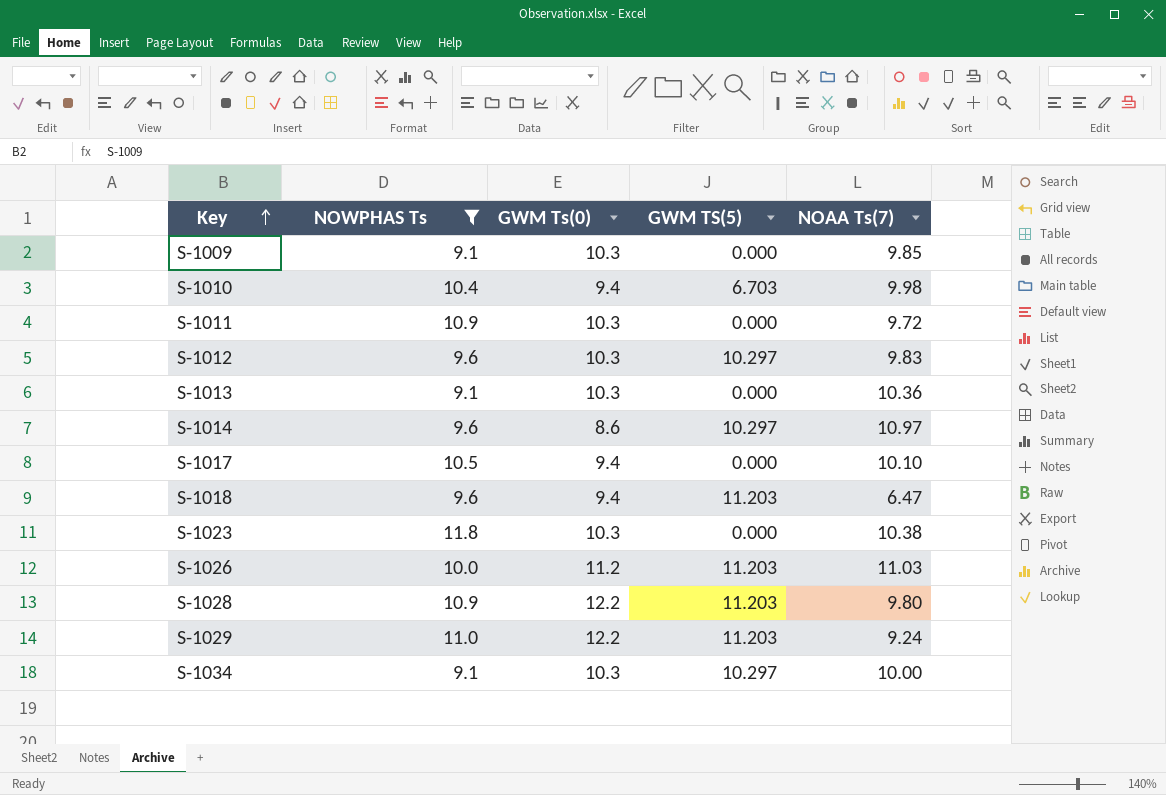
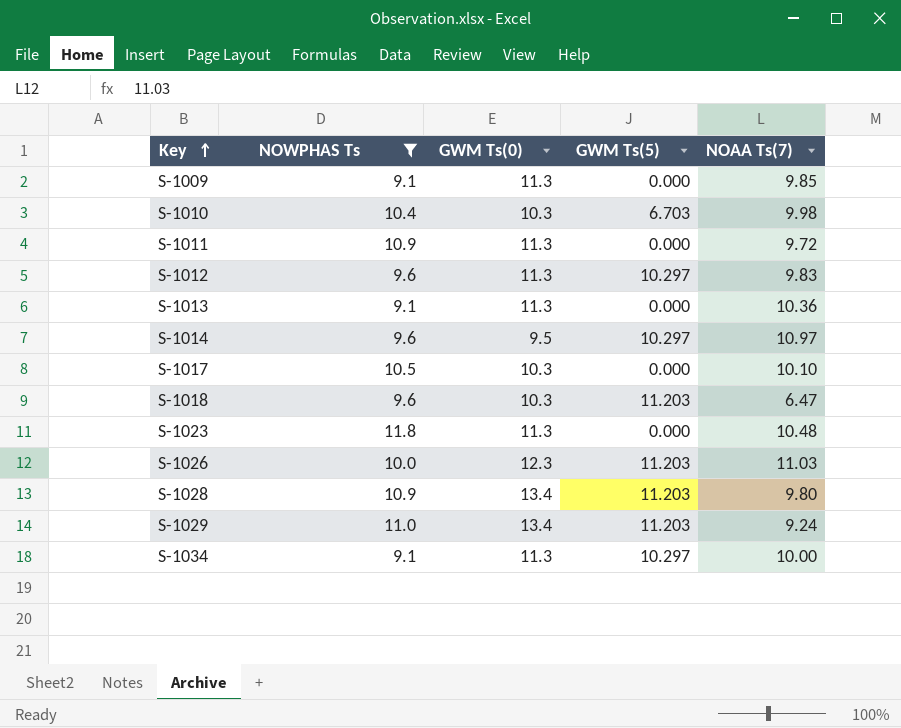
column name: GWM TS(5) -> GWM Ts(5)
S-1009 | GWM Ts(0): 10.3 -> 11.3
S-1010 | GWM Ts(0): 9.4 -> 10.3
S-1011 | GWM Ts(0): 10.3 -> 11.3
S-1012 | GWM Ts(0): 10.3 -> 11.3
S-1013 | GWM Ts(0): 10.3 -> 11.3
S-1014 | GWM Ts(0): 8.6 -> 9.5
S-1017 | GWM Ts(0): 9.4 -> 10.3
S-1018 | GWM Ts(0): 9.4 -> 10.3
S-1023 | GWM Ts(0): 10.3 -> 11.3
S-1023 | NOAA Ts(7): 10.38 -> 10.48
S-1026 | GWM Ts(0): 11.2 -> 12.3
S-1028 | GWM Ts(0): 12.2 -> 13.4
S-1029 | GWM Ts(0): 12.2 -> 13.4
S-1034 | GWM Ts(0): 10.3 -> 11.3

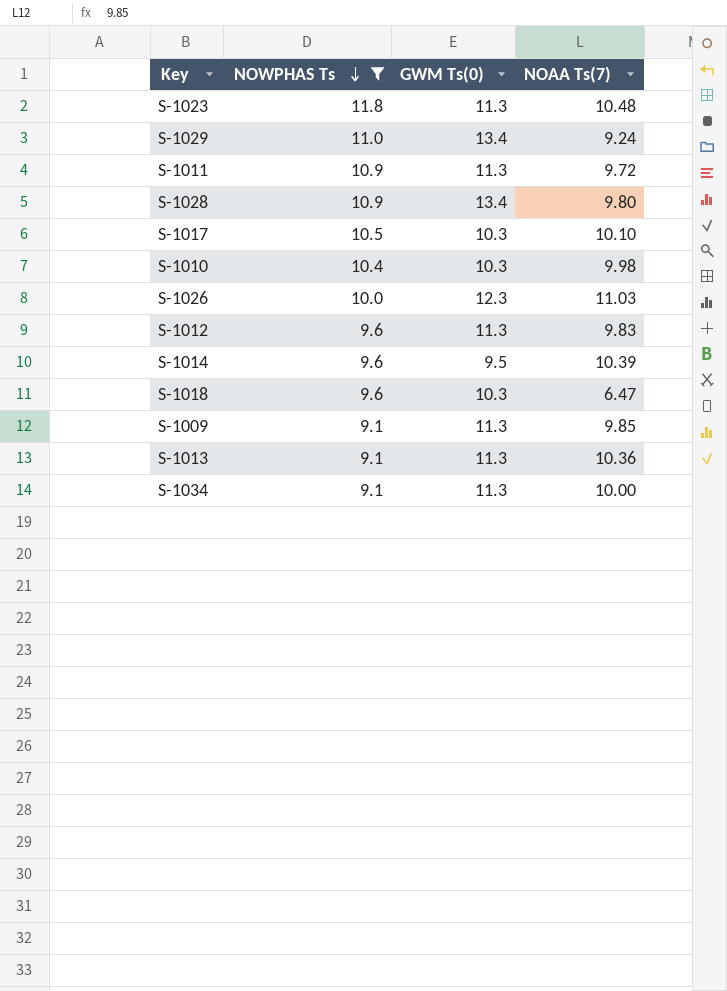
row order: Key ascending -> NOWPHAS Ts descending
column GWM Ts(5) | position: 4 -> none
S-1014 | NOAA Ts(7): 10.97 -> 10.39

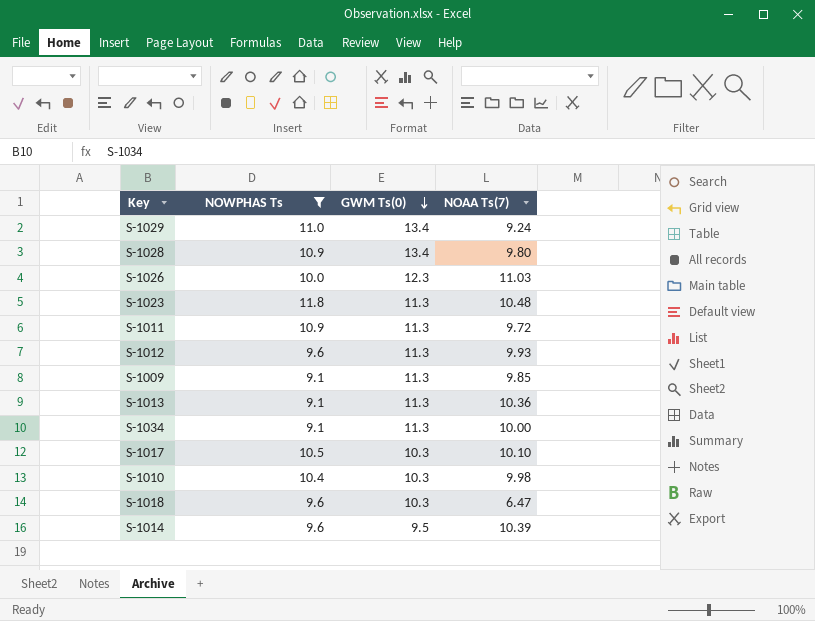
row order: NOWPHAS Ts descending -> GWM Ts(0) descending
S-1012 | NOAA Ts(7): 9.83 -> 9.93

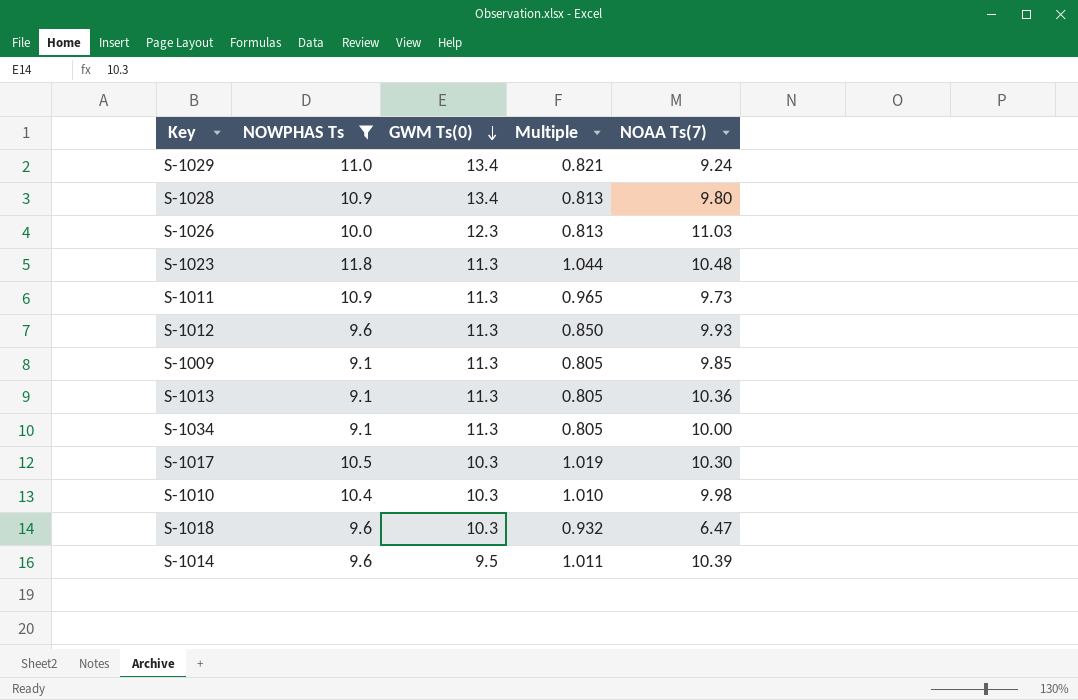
column Multiple | formula: none -> [NOWPHAS Ts] / [GWM Ts(0)]
S-1011 | NOAA Ts(7): 9.72 -> 9.73
S-1017 | NOAA Ts(7): 10.10 -> 10.30

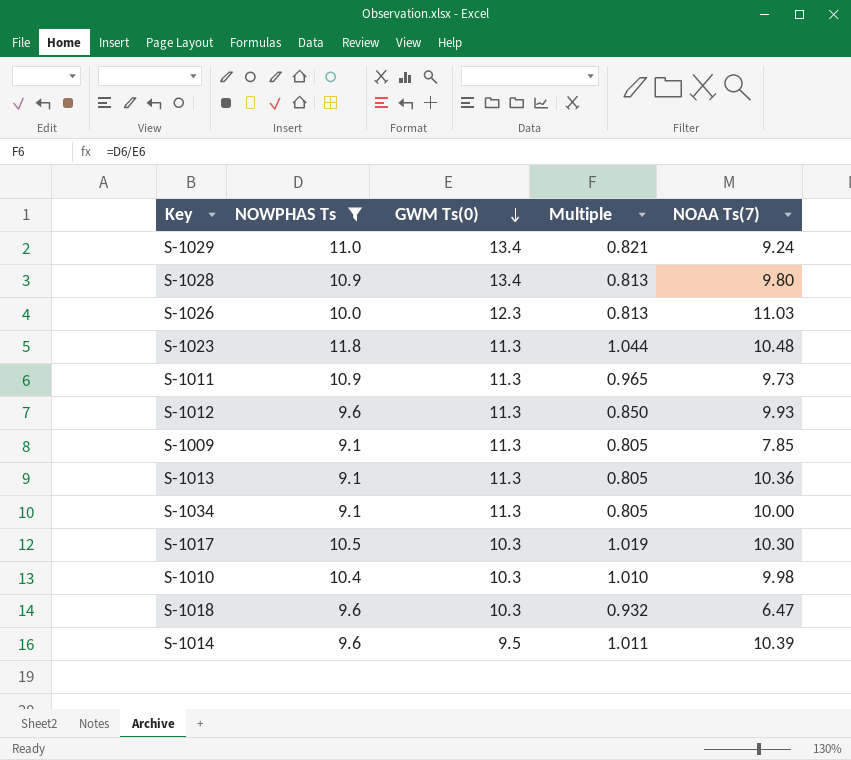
S-1009 | NOAA Ts(7): 9.85 -> 7.85

